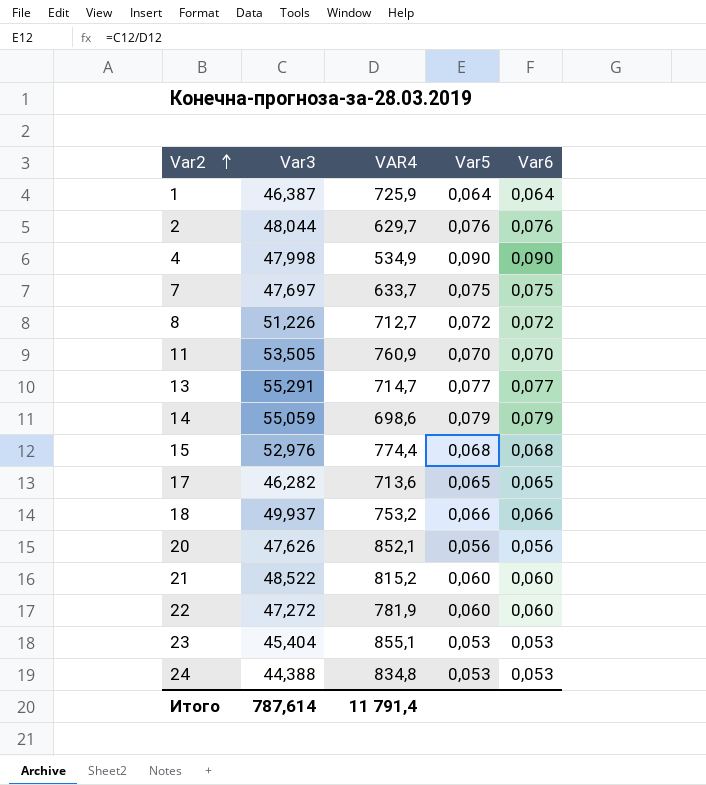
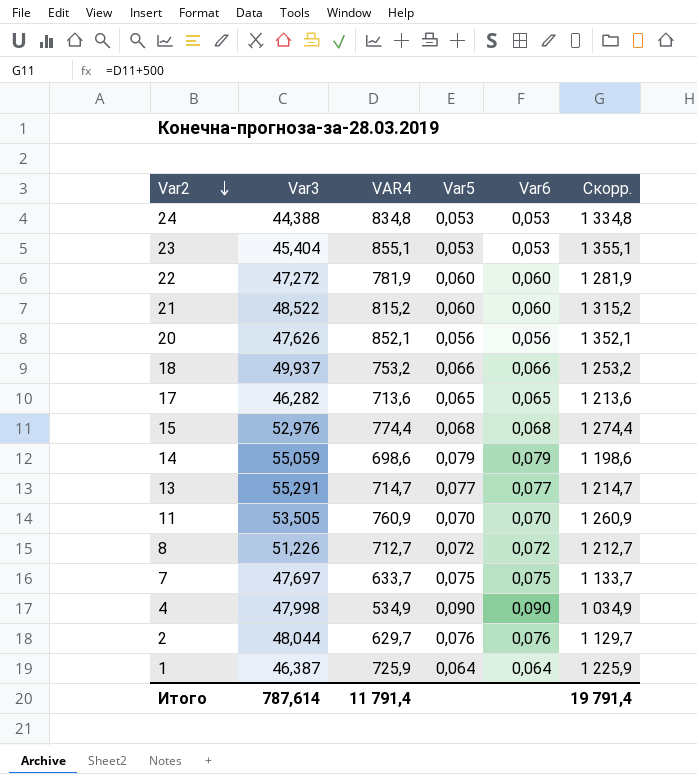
row order: Var2 ascending -> Var2 descending
column Скорр. | formula: none -> [VAR4] + 500

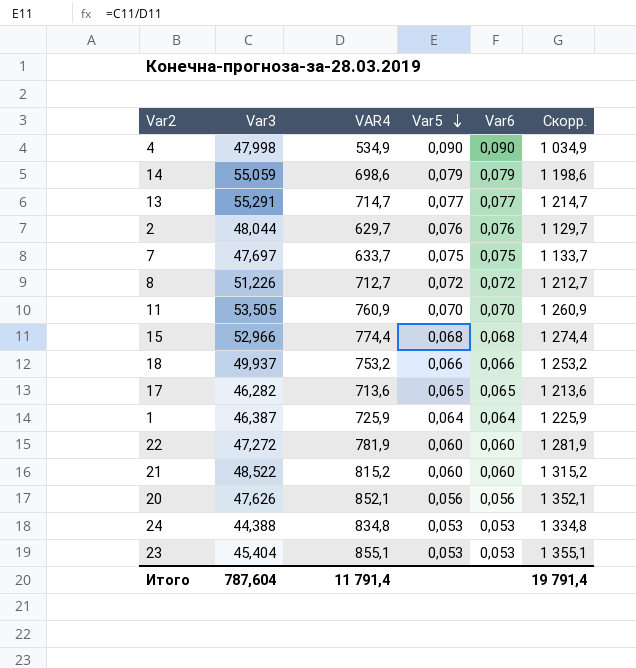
row order: Var2 descending -> Var5 descending
15 | Var3: 52,976 -> 52,966
Итого | Var3: 787,614 -> 787,604

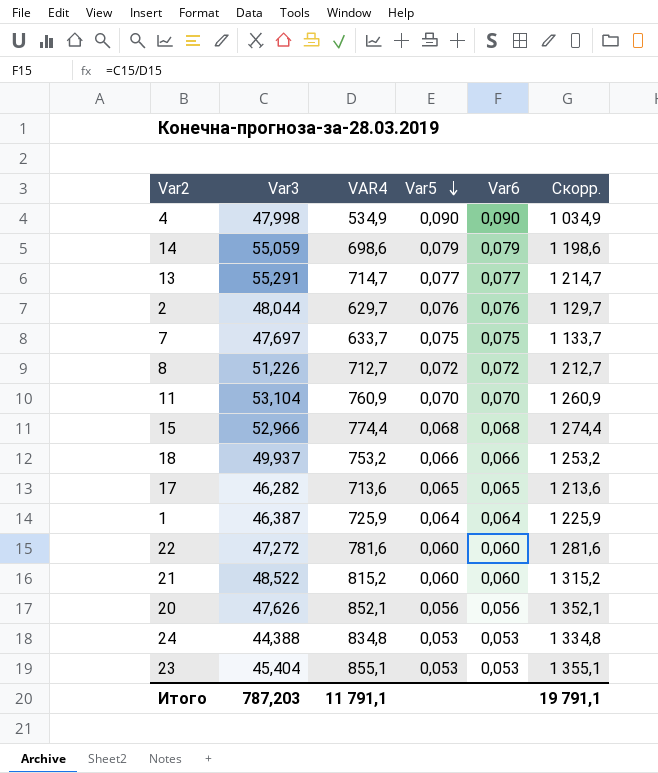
11 | Var3: 53,505 -> 53,104
22 | VAR4: 781,9 -> 781,6
22 | Скорр.: 1 281,9 -> 1 281,6
Итого | Var3: 787,604 -> 787,203
Итого | VAR4: 11 791,4 -> 11 791,1
Итого | Скорр.: 19 791,4 -> 19 791,1

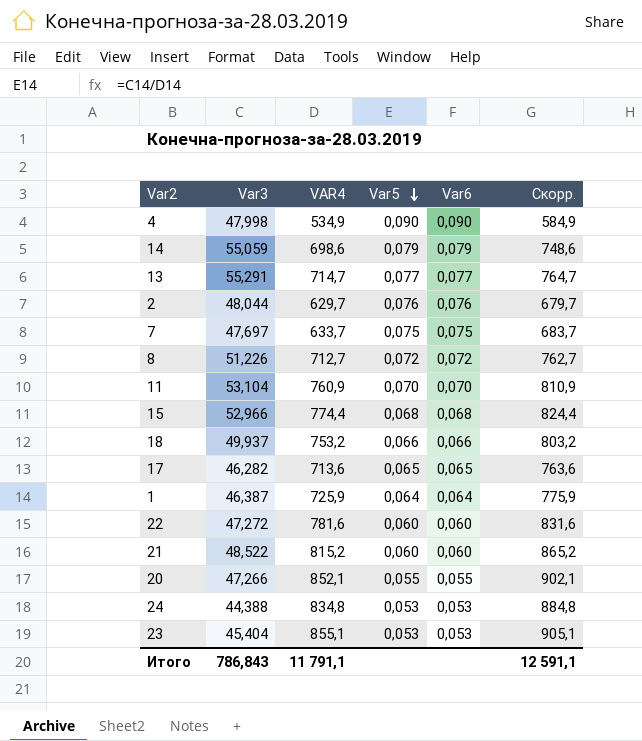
column Скорр. | formula: [VAR4] + 500 -> [VAR4] + 50
20 | Var3: 47,626 -> 47,266
20 | Var5: 0,056 -> 0,055
20 | Var6: 0,056 -> 0,055
Итого | Var3: 787,203 -> 786,843
Итого | Скорр.: 19 791,1 -> 12 591,1

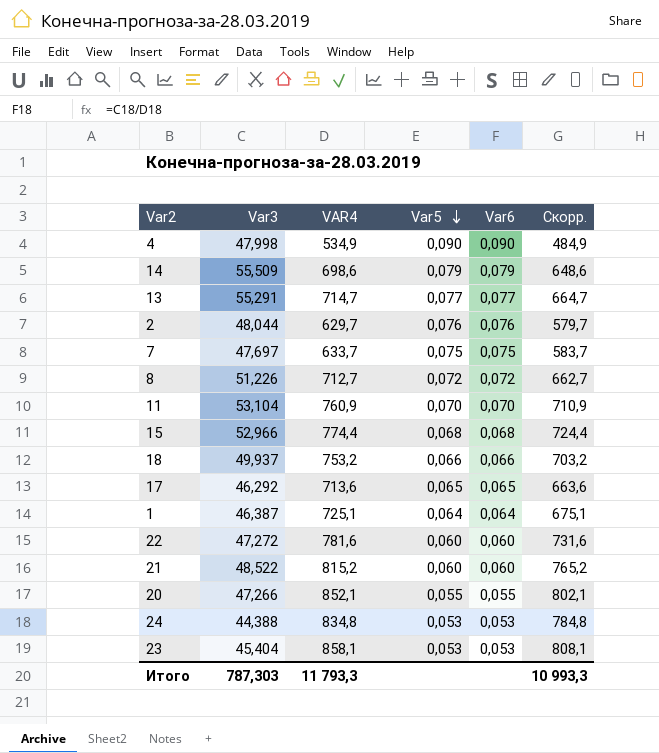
column Скорр. | formula: [VAR4] + 50 -> [VAR4] - 50
14 | Var3: 55,059 -> 55,509
17 | Var3: 46,282 -> 46,292
1 | VAR4: 725,9 -> 725,1
23 | VAR4: 855,1 -> 858,1
Итого | Var3: 786,843 -> 787,303
Итого | VAR4: 11 791,1 -> 11 793,3
Итого | Скорр.: 12 591,1 -> 10 993,3

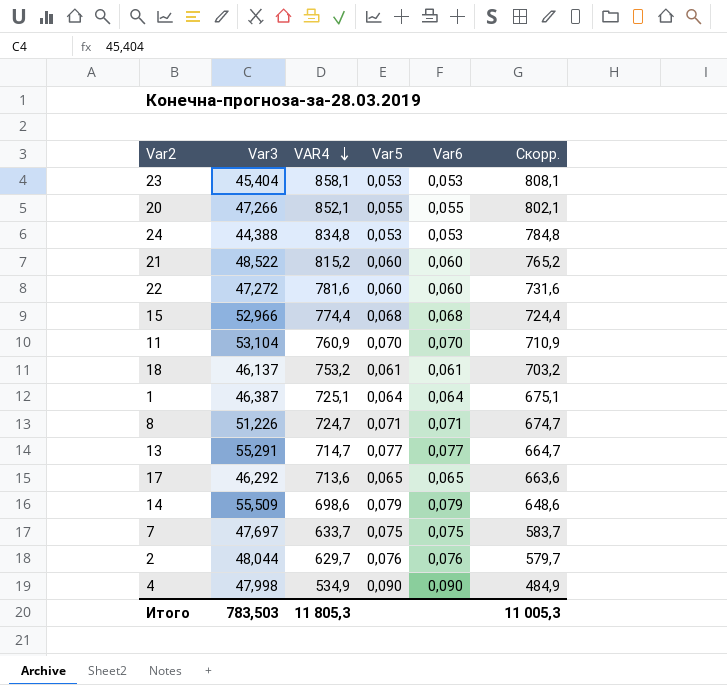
row order: Var5 descending -> VAR4 descending
18 | Var3: 49,937 -> 46,137
18 | Var5: 0,066 -> 0,061
18 | Var6: 0,066 -> 0,061
8 | VAR4: 712,7 -> 724,7
8 | Var5: 0,072 -> 0,071
8 | Var6: 0,072 -> 0,071
8 | Скорр.: 662,7 -> 674,7
Итого | Var3: 787,303 -> 783,503
Итого | VAR4: 11 793,3 -> 11 805,3
Итого | Скорр.: 10 993,3 -> 11 005,3

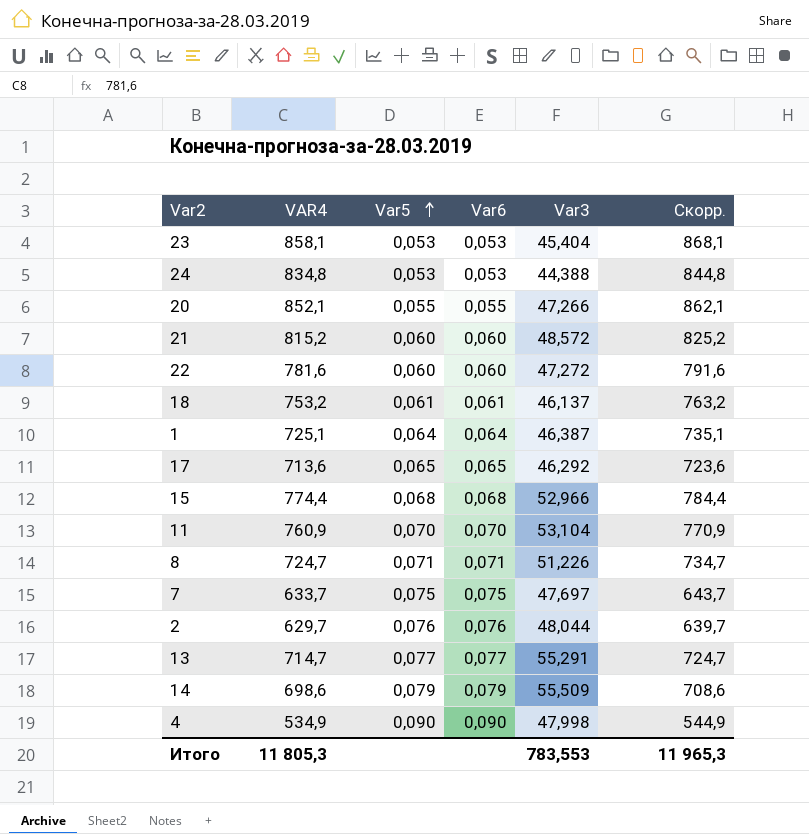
row order: VAR4 descending -> Var5 ascending
column Var3 | position: 2 -> 5
column Скорр. | formula: [VAR4] - 50 -> [VAR4] + 10
21 | Var3: 48,522 -> 48,572
Итого | Var3: 783,503 -> 783,553
Итого | Скорр.: 11 005,3 -> 11 965,3

